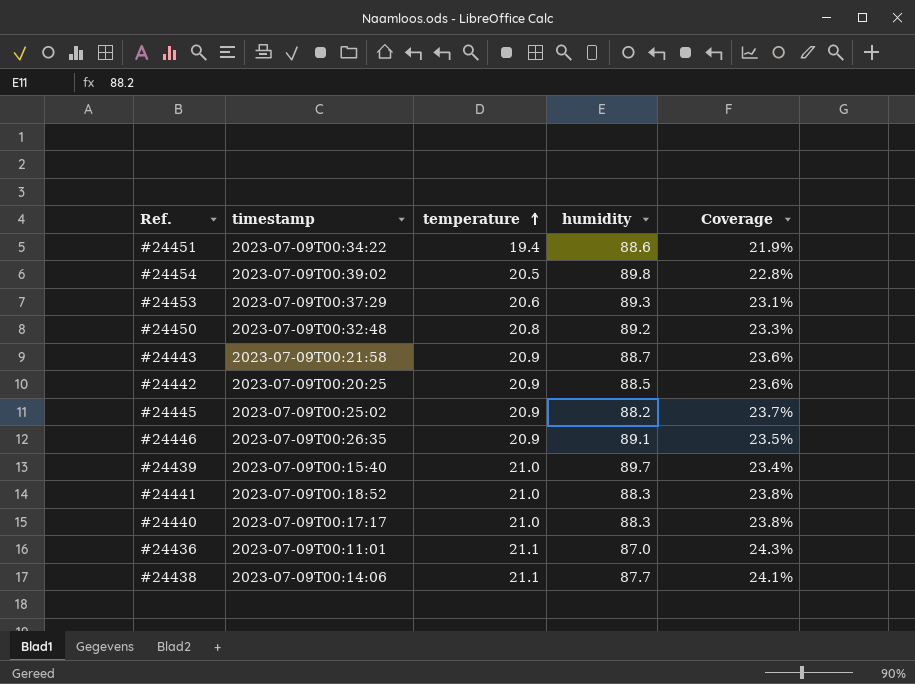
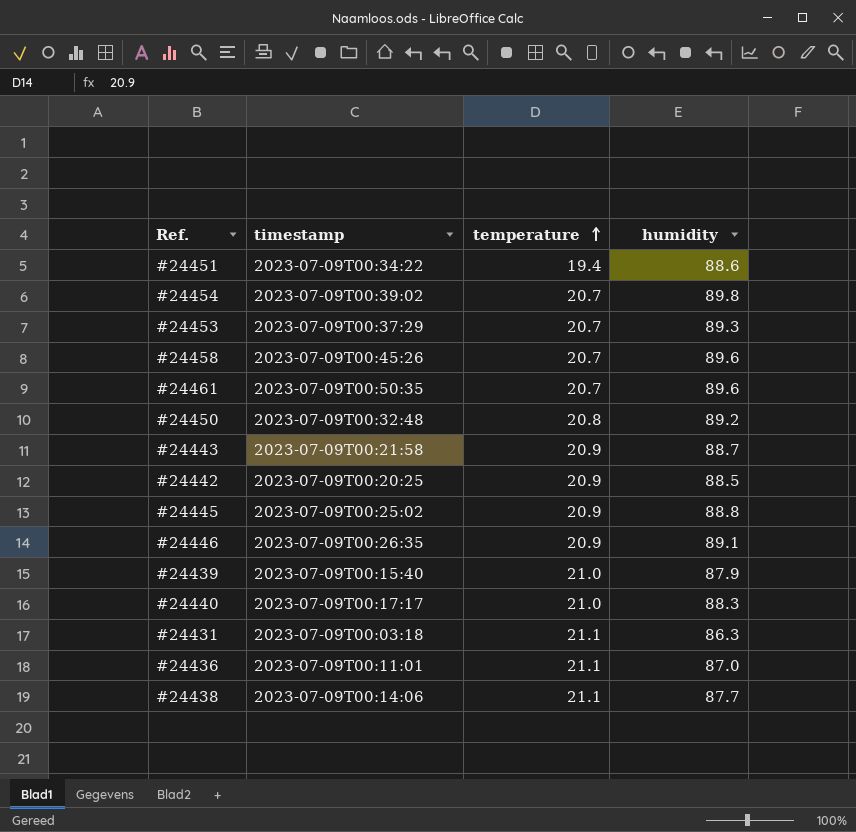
column Coverage | formula: [temperature] / [humidity] -> none
row #24441: 2023-07-09T00:18:52 | 21.0 | 88.3 | 23.8% -> none
#24454 | temperature: 20.5 -> 20.7
#24453 | temperature: 20.6 -> 20.7
row #24458: none -> 2023-07-09T00:45:26 | 20.7 | 89.6
row #24461: none -> 2023-07-09T00:50:35 | 20.7 | 89.6
#24445 | humidity: 88.2 -> 88.8
#24439 | humidity: 89.7 -> 87.9
row #24431: none -> 2023-07-09T00:03:18 | 21.1 | 86.3

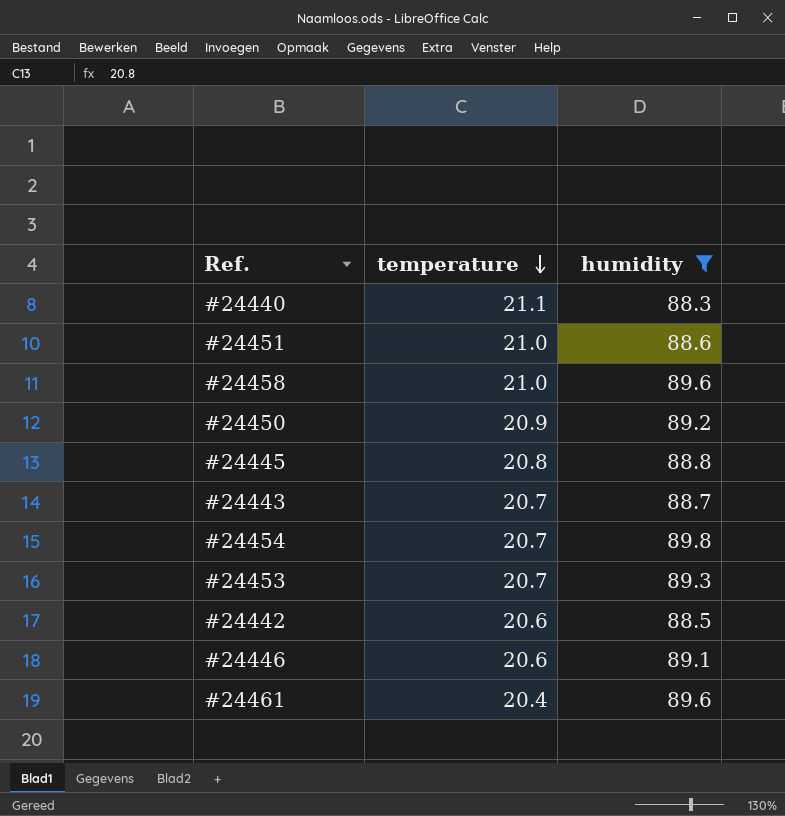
filter: none -> humidity >= 88.3
row order: temperature ascending -> temperature descending
column timestamp | position: 2 -> none
#24440 | temperature: 21.0 -> 21.1
#24451 | temperature: 19.4 -> 21.0
#24458 | temperature: 20.7 -> 21.0
#24450 | temperature: 20.8 -> 20.9
#24445 | temperature: 20.9 -> 20.8
#24443 | temperature: 20.9 -> 20.7
#24442 | temperature: 20.9 -> 20.6
#24446 | temperature: 20.9 -> 20.6
#24461 | temperature: 20.7 -> 20.4

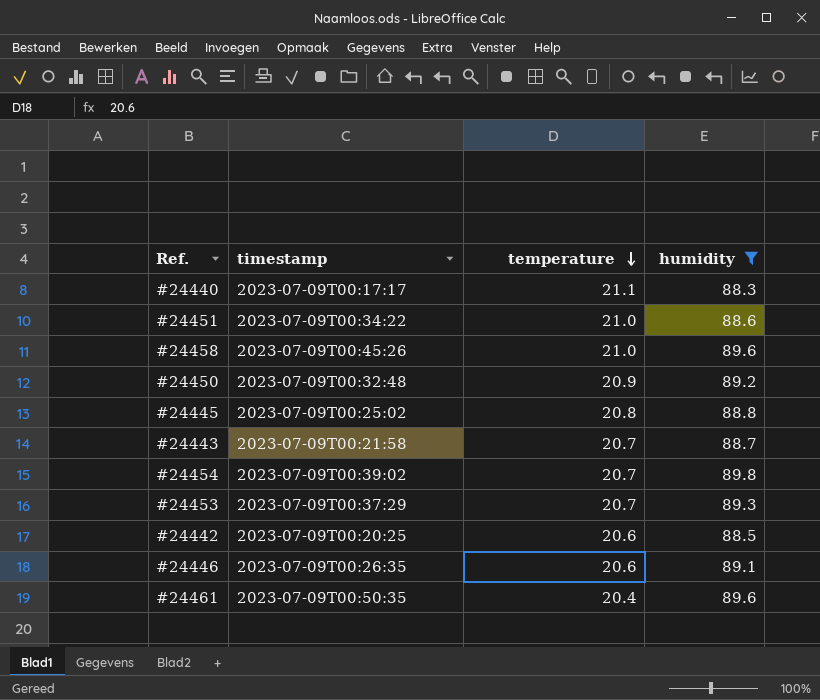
column timestamp | position: none -> 2

